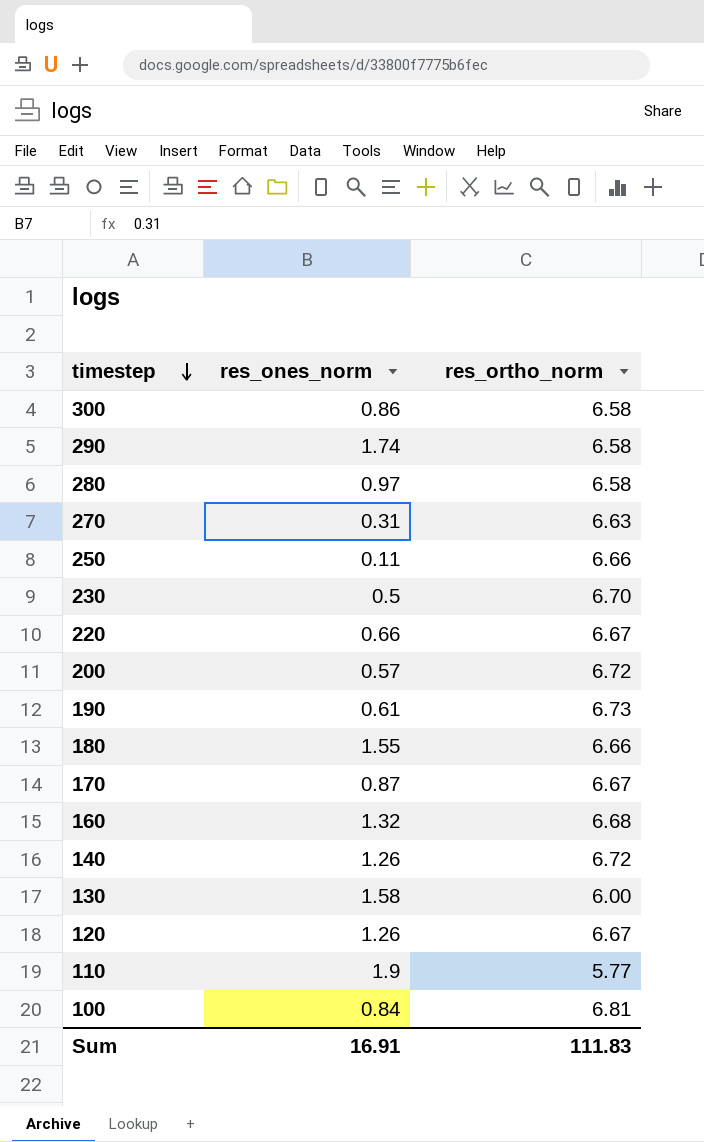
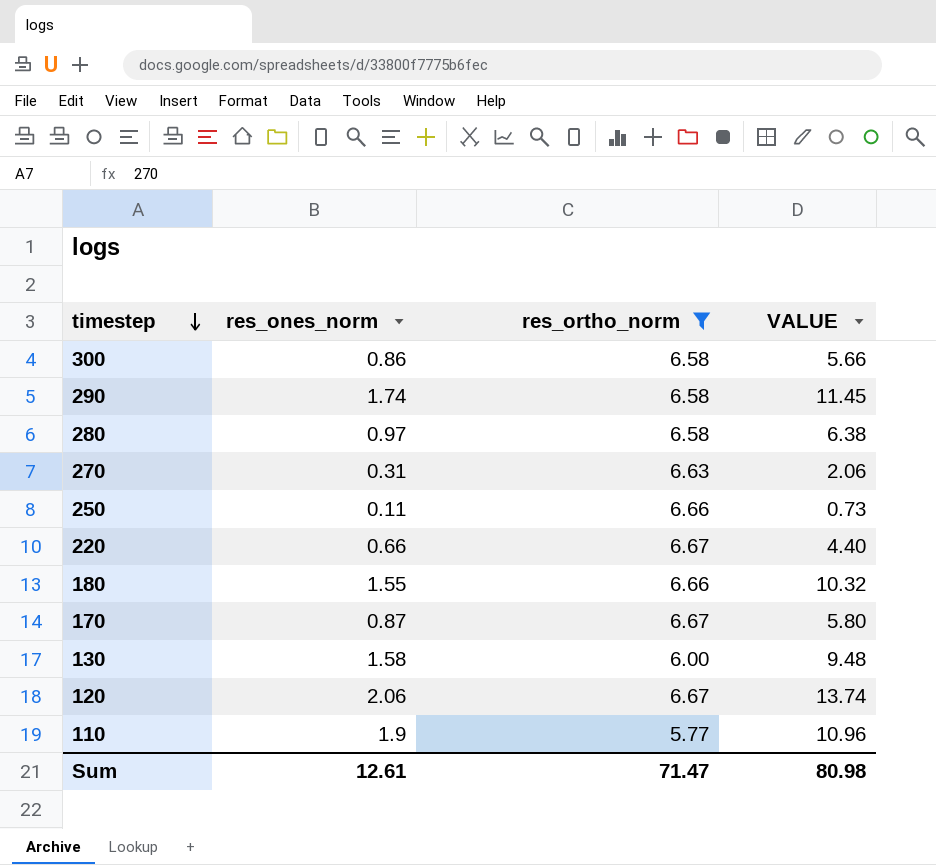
filter: none -> res_ortho_norm <= 6.67
column VALUE | formula: none -> [res_ones_norm] * [res_ortho_norm]
120 | res_ones_norm: 1.26 -> 2.06
Sum | res_ones_norm: 16.91 -> 12.61
Sum | res_ortho_norm: 111.83 -> 71.47

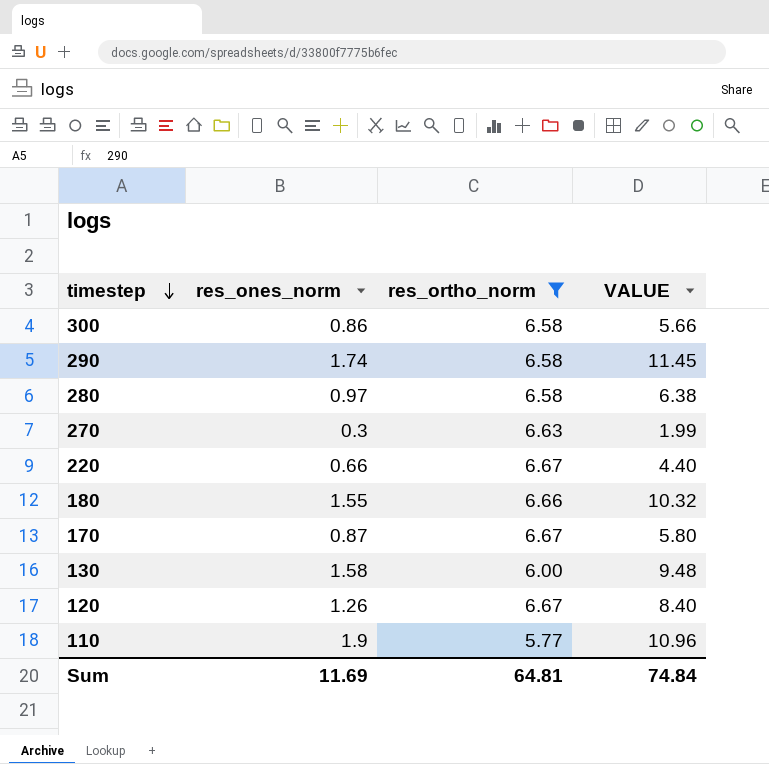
row 250: 0.11 | 6.66 | 0.73 -> none
270 | res_ones_norm: 0.31 -> 0.3
270 | VALUE: 2.06 -> 1.99
120 | res_ones_norm: 2.06 -> 1.26
120 | VALUE: 13.74 -> 8.40
Sum | res_ones_norm: 12.61 -> 11.69
Sum | res_ortho_norm: 71.47 -> 64.81
Sum | VALUE: 80.98 -> 74.84

